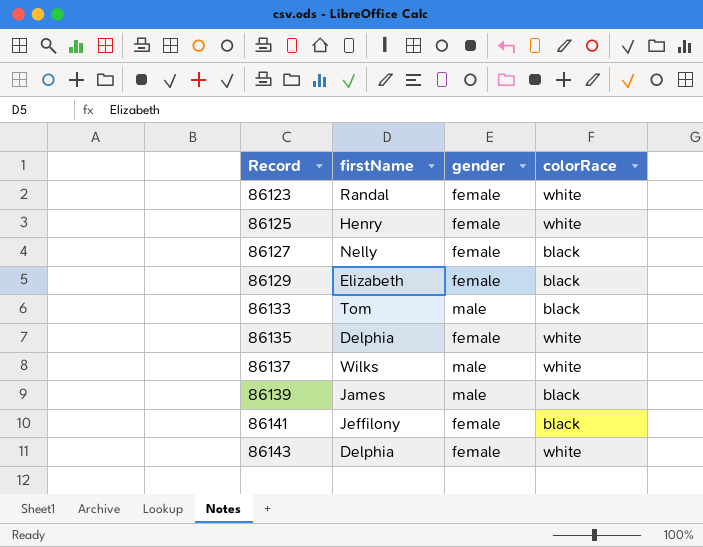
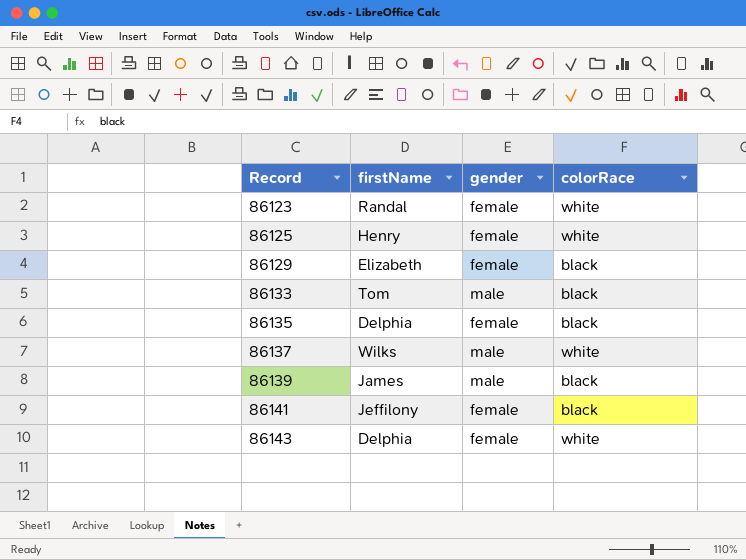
row 86127: Nelly | female | black -> none
86135 | colorRace: white -> black

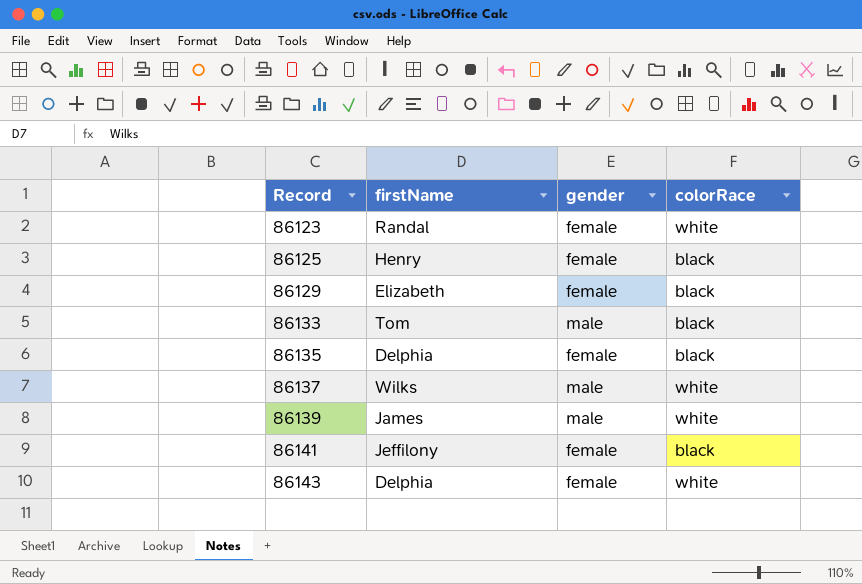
86125 | colorRace: white -> black
86139 | colorRace: black -> white

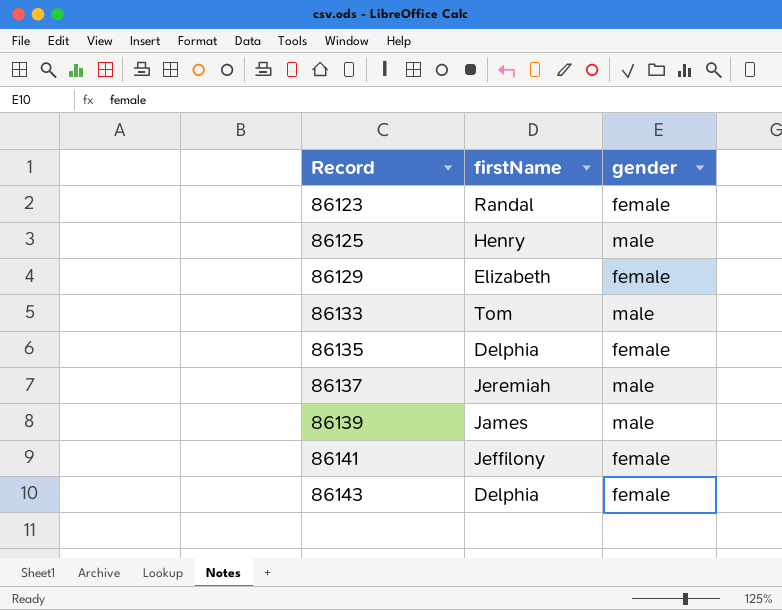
column colorRace | position: 4 -> none
86125 | gender: female -> male
86137 | firstName: Wilks -> Jeremiah

